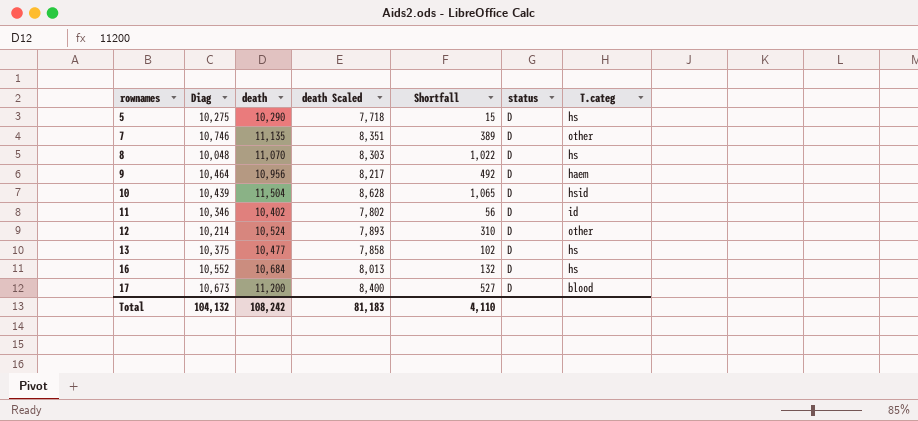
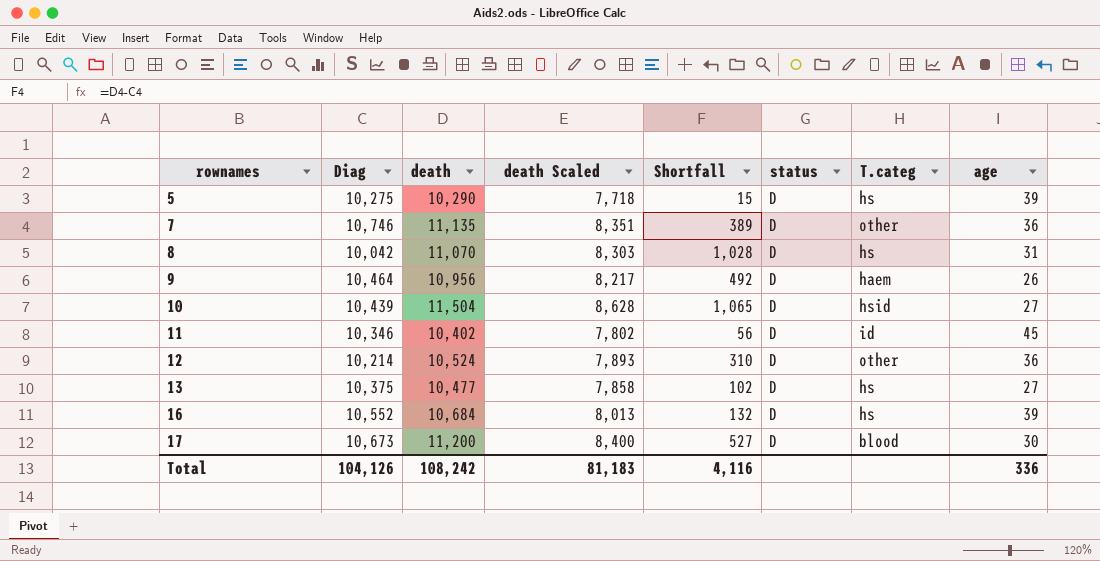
column age | position: none -> 8
8 | Diag: 10,048 -> 10,042
8 | Shortfall: 1,022 -> 1,028
Total | Diag: 104,132 -> 104,126
Total | Shortfall: 4,110 -> 4,116

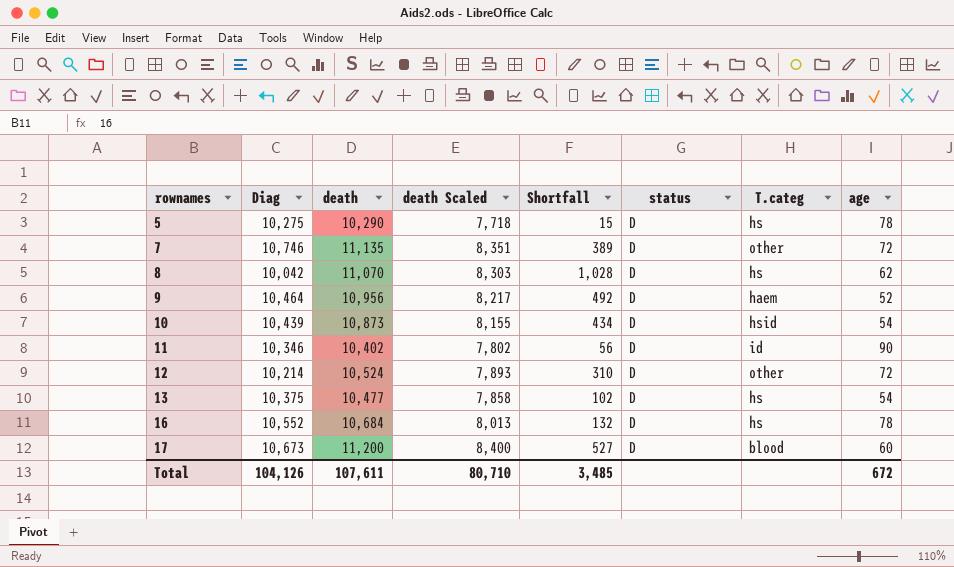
5 | age: 39 -> 78
7 | age: 36 -> 72
8 | age: 31 -> 62
9 | age: 26 -> 52
10 | death: 11,504 -> 10,873
10 | death Scaled: 8,628 -> 8,155
10 | Shortfall: 1,065 -> 434
10 | age: 27 -> 54
11 | age: 45 -> 90
12 | age: 36 -> 72
13 | age: 27 -> 54
16 | age: 39 -> 78
17 | age: 30 -> 60
Total | death: 108,242 -> 107,611
Total | death Scaled: 81,183 -> 80,710
Total | Shortfall: 4,116 -> 3,485
Total | age: 336 -> 672

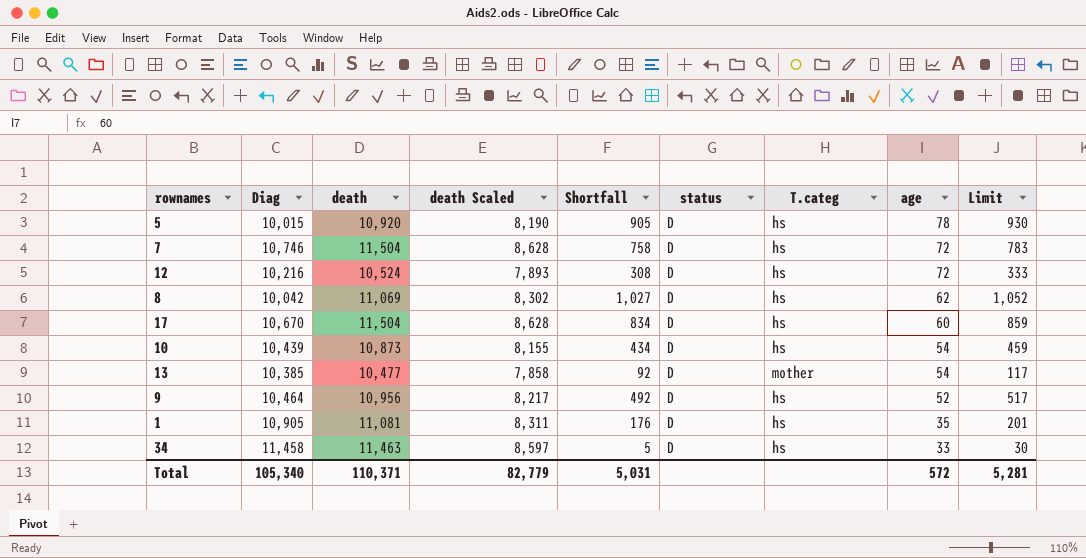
row order: rownames ascending -> age descending
column Limit | formula: none -> [Shortfall] + 25
row 11: 10,346 | 10,402 | 7,802 | 56 | D | id | 90 -> none
row 16: 10,552 | 10,684 | 8,013 | 132 | D | hs | 78 -> none
5 | Diag: 10,275 -> 10,015
5 | death: 10,290 -> 10,920
5 | death Scaled: 7,718 -> 8,190
5 | Shortfall: 15 -> 905
7 | death: 11,135 -> 11,504
7 | death Scaled: 8,351 -> 8,628
7 | Shortfall: 389 -> 758
7 | T.categ: other -> hs
12 | Diag: 10,214 -> 10,216
12 | Shortfall: 310 -> 308
12 | T.categ: other -> hs
8 | death: 11,070 -> 11,069
8 | death Scaled: 8,303 -> 8,302
8 | Shortfall: 1,028 -> 1,027
17 | Diag: 10,673 -> 10,670
17 | death: 11,200 -> 11,504
17 | death Scaled: 8,400 -> 8,628
17 | Shortfall: 527 -> 834
17 | T.categ: blood -> hs
10 | T.categ: hsid -> hs
13 | Diag: 10,375 -> 10,385
13 | Shortfall: 102 -> 92
13 | T.categ: hs -> mother
9 | T.categ: haem -> hs
row 1: none -> 10,905 | 11,081 | 8,311 | 176 | D | hs | 35 | 201
row 34: none -> 11,458 | 11,463 | 8,597 | 5 | D | hs | 33 | 30
Total | Diag: 104,126 -> 105,340
Total | death: 107,611 -> 110,371
Total | death Scaled: 80,710 -> 82,779
Total | Shortfall: 3,485 -> 5,031
Total | age: 672 -> 572

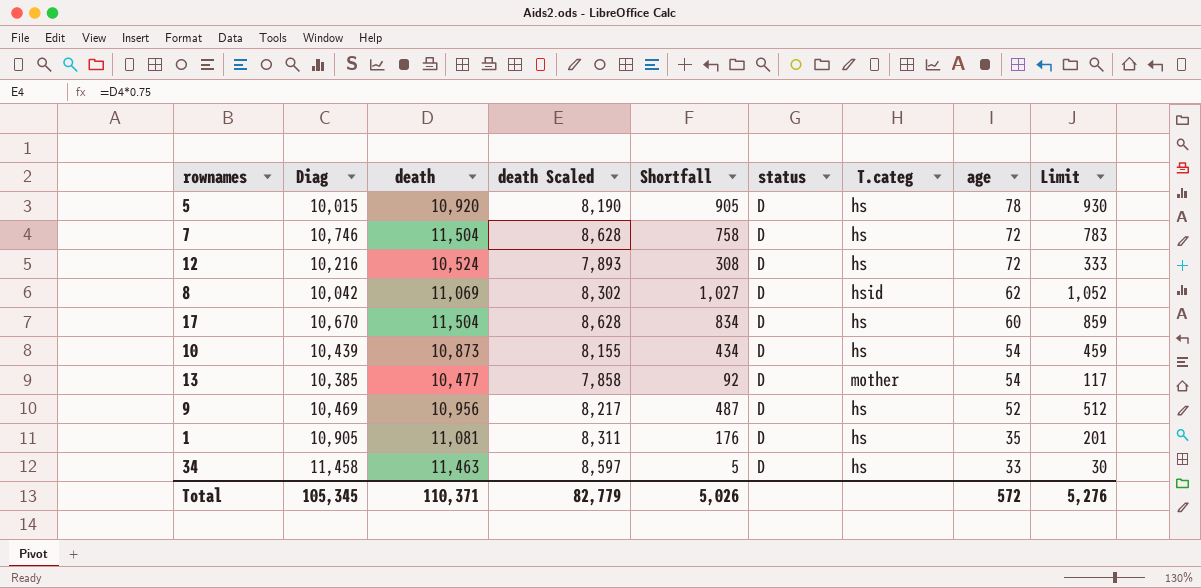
8 | T.categ: hs -> hsid
9 | Diag: 10,464 -> 10,469
9 | Shortfall: 492 -> 487
9 | Limit: 517 -> 512
Total | Diag: 105,340 -> 105,345
Total | Shortfall: 5,031 -> 5,026
Total | Limit: 5,281 -> 5,276

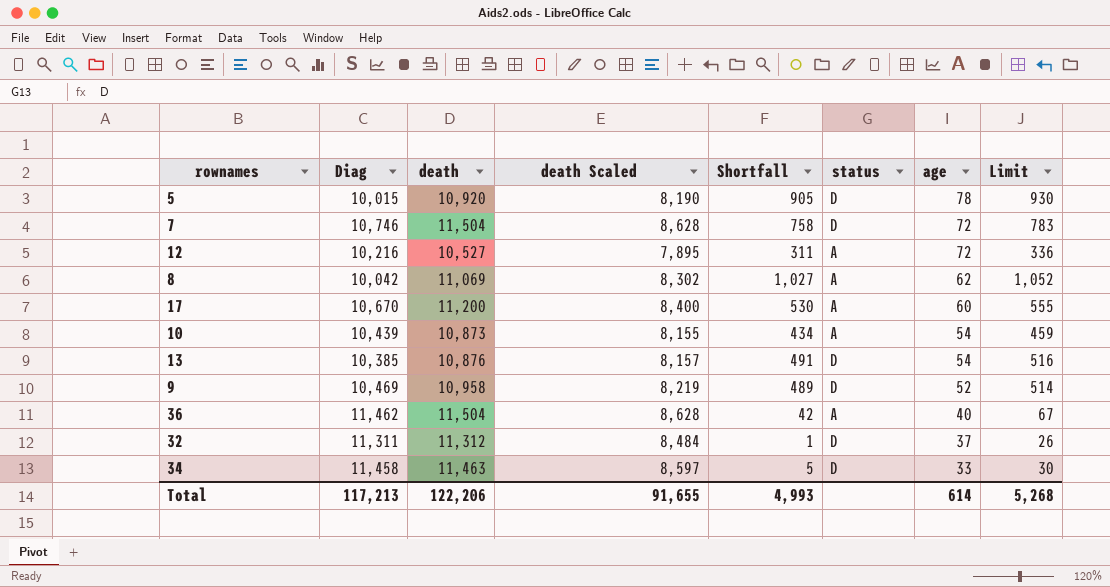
column T.categ | position: 7 -> none
row 1: 10,905 | 11,081 | 8,311 | 176 | D | hs | 35 | 201 -> none
12 | death: 10,524 -> 10,527
12 | death Scaled: 7,893 -> 7,895
12 | Shortfall: 308 -> 311
12 | status: D -> A
12 | Limit: 333 -> 336
8 | status: D -> A
17 | death: 11,504 -> 11,200
17 | death Scaled: 8,628 -> 8,400
17 | Shortfall: 834 -> 530
17 | status: D -> A
17 | Limit: 859 -> 555
10 | status: D -> A
13 | death: 10,477 -> 10,876
13 | death Scaled: 7,858 -> 8,157
13 | Shortfall: 92 -> 491
13 | Limit: 117 -> 516
9 | death: 10,956 -> 10,958
9 | death Scaled: 8,217 -> 8,219
9 | Shortfall: 487 -> 489
9 | Limit: 512 -> 514
row 36: none -> 11,462 | 11,504 | 8,628 | 42 | A | 40 | 67
row 32: none -> 11,311 | 11,312 | 8,484 | 1 | D | 37 | 26
Total | Diag: 105,345 -> 117,213
Total | death: 110,371 -> 122,206
Total | death Scaled: 82,779 -> 91,655
Total | Shortfall: 5,026 -> 4,993
Total | age: 572 -> 614
Total | Limit: 5,276 -> 5,268

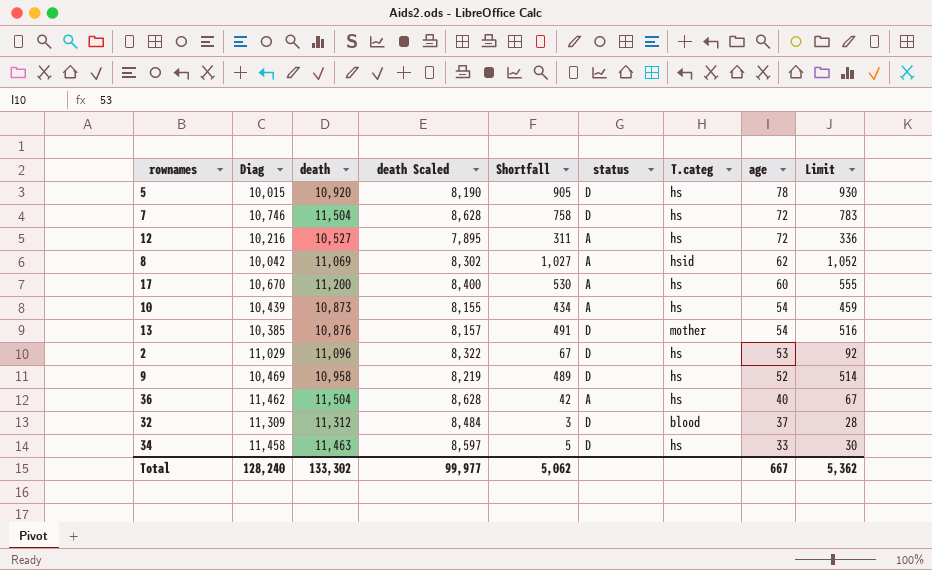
column T.categ | position: none -> 7
row 2: none -> 11,029 | 11,096 | 8,322 | 67 | D | hs | 53 | 92
32 | Diag: 11,311 -> 11,309
32 | Shortfall: 1 -> 3
32 | Limit: 26 -> 28
Total | Diag: 117,213 -> 128,240
Total | death: 122,206 -> 133,302
Total | death Scaled: 91,655 -> 99,977
Total | Shortfall: 4,993 -> 5,062
Total | age: 614 -> 667
Total | Limit: 5,268 -> 5,362

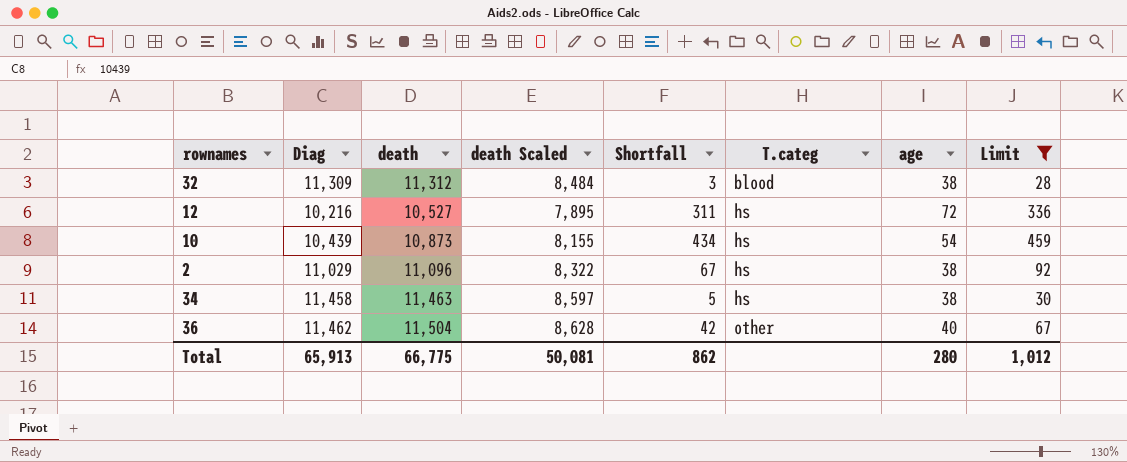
filter: none -> Limit <= 459
row order: age descending -> T.categ ascending
column status | position: 6 -> none
32 | age: 37 -> 38
2 | age: 53 -> 38
34 | age: 33 -> 38
36 | T.categ: hs -> other
Total | Diag: 128,240 -> 65,913
Total | death: 133,302 -> 66,775
Total | death Scaled: 99,977 -> 50,081
Total | Shortfall: 5,062 -> 862
Total | age: 667 -> 280
Total | Limit: 5,362 -> 1,012

